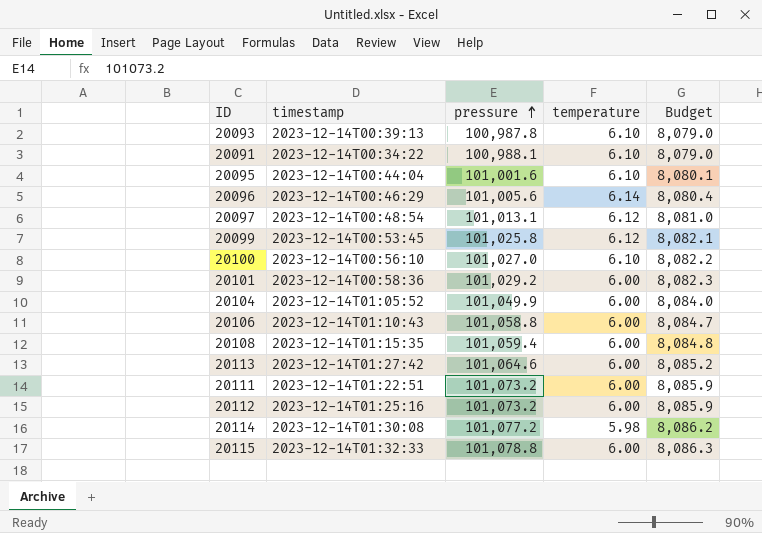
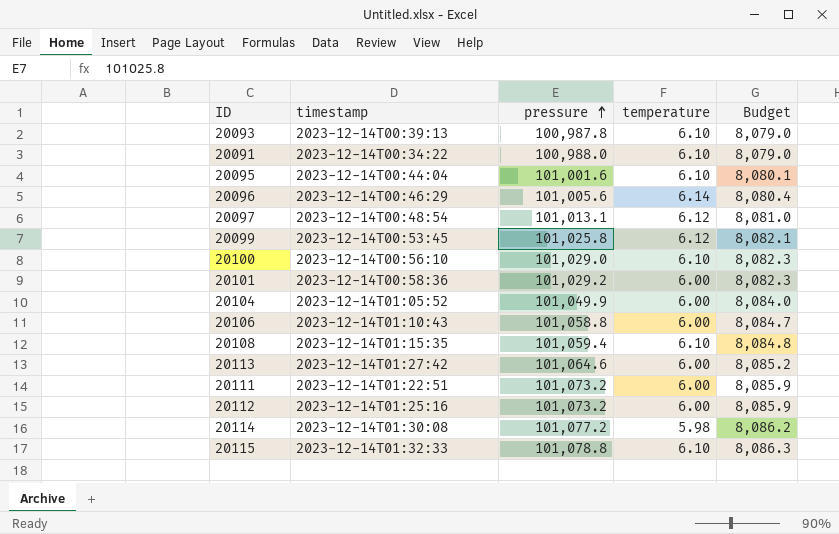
20091 | pressure: 100,988.1 -> 100,988.0
20100 | pressure: 101,027.0 -> 101,029.0
20100 | Budget: 8,082.2 -> 8,082.3
20108 | temperature: 6.00 -> 6.10
20115 | temperature: 6.00 -> 6.10

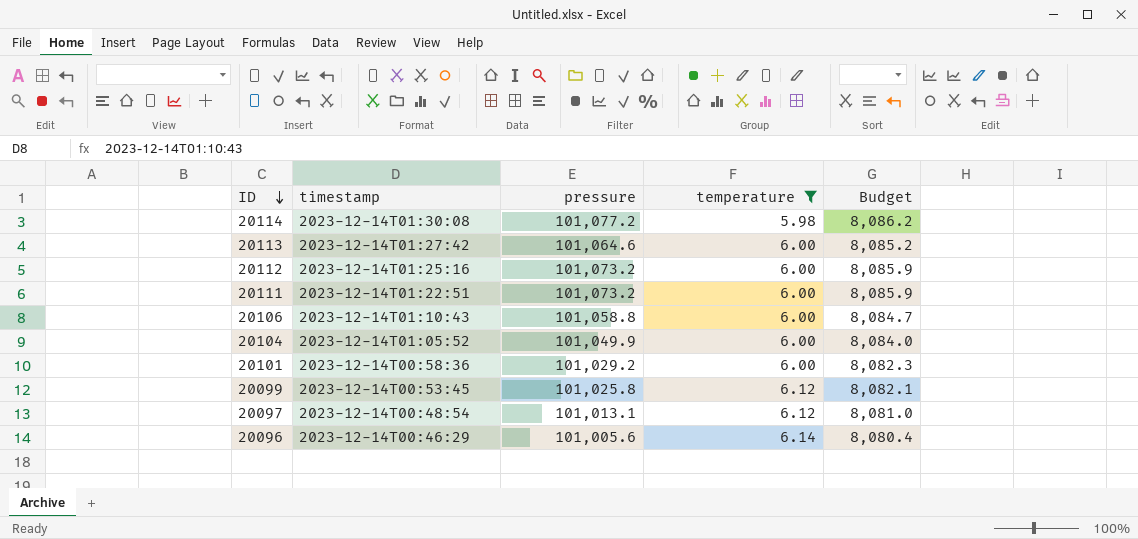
filter: none -> temperature != 6.10
row order: pressure ascending -> ID descending

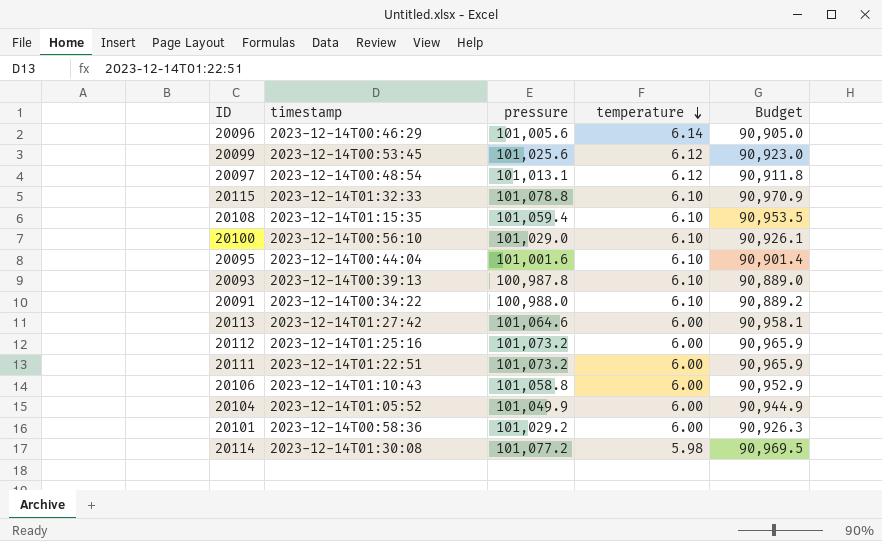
filter: temperature != 6.10 -> none
row order: ID descending -> temperature descending
column Budget | formula: [pressure] * 0.08 -> [pressure] * 0.9
20099 | pressure: 101,025.8 -> 101,025.6

